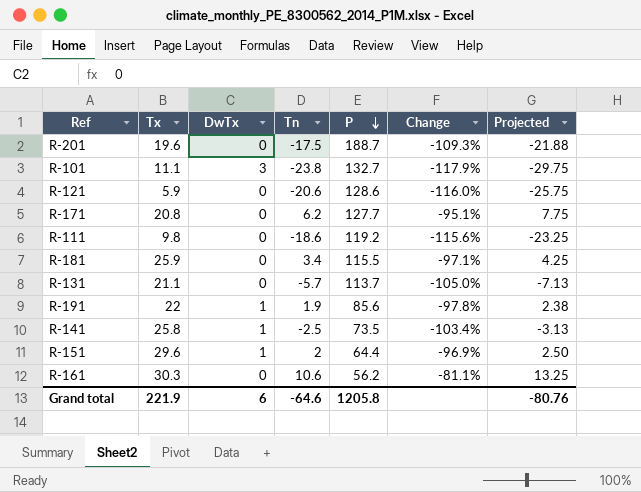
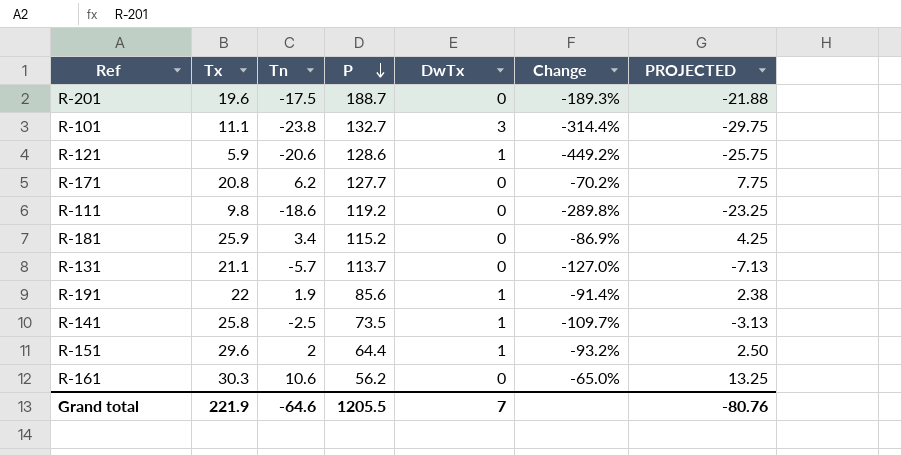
column DwTx | position: 3 -> 5
column Change | formula: ([Tn] - [P]) / [P] -> ([Tn] - [Tx]) / [Tx]
column name: Projected -> PROJECTED
R-121 | DwTx: 0 -> 1
R-181 | P: 115.5 -> 115.2
Grand total | P: 1205.8 -> 1205.5
Grand total | DwTx: 6 -> 7

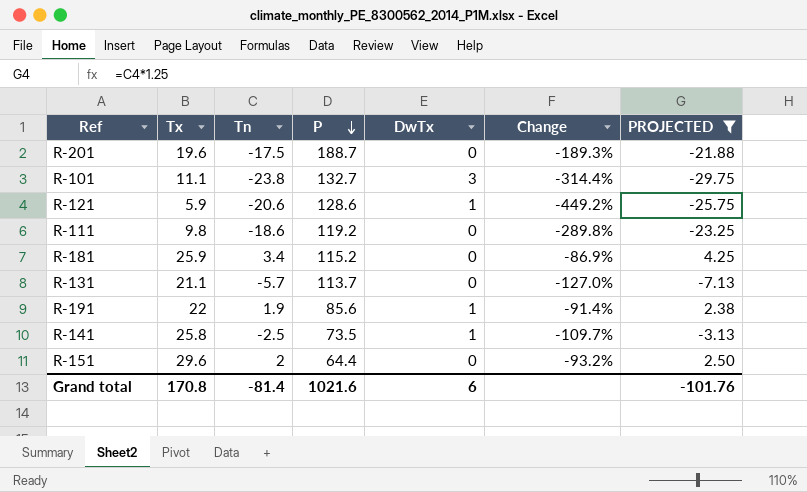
filter: none -> PROJECTED <= 4.25
R-151 | DwTx: 1 -> 0
Grand total | Tx: 221.9 -> 170.8
Grand total | Tn: -64.6 -> -81.4
Grand total | P: 1205.5 -> 1021.6
Grand total | DwTx: 7 -> 6
Grand total | PROJECTED: -80.76 -> -101.76

